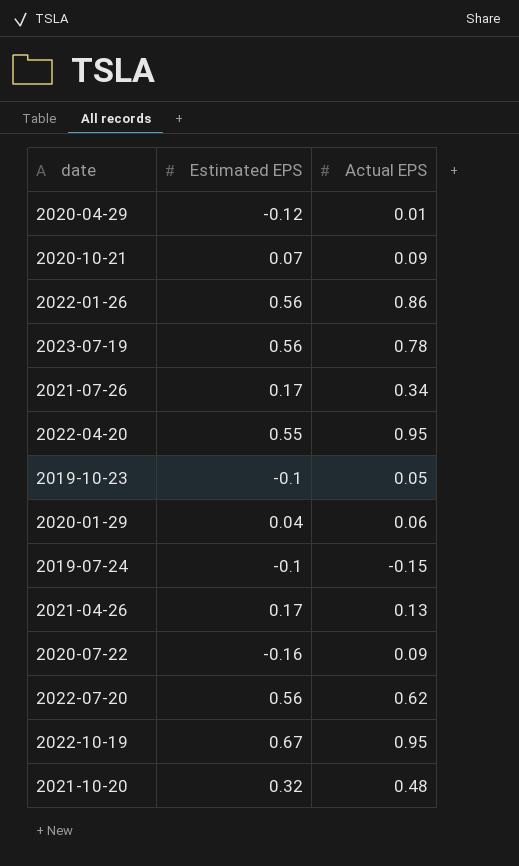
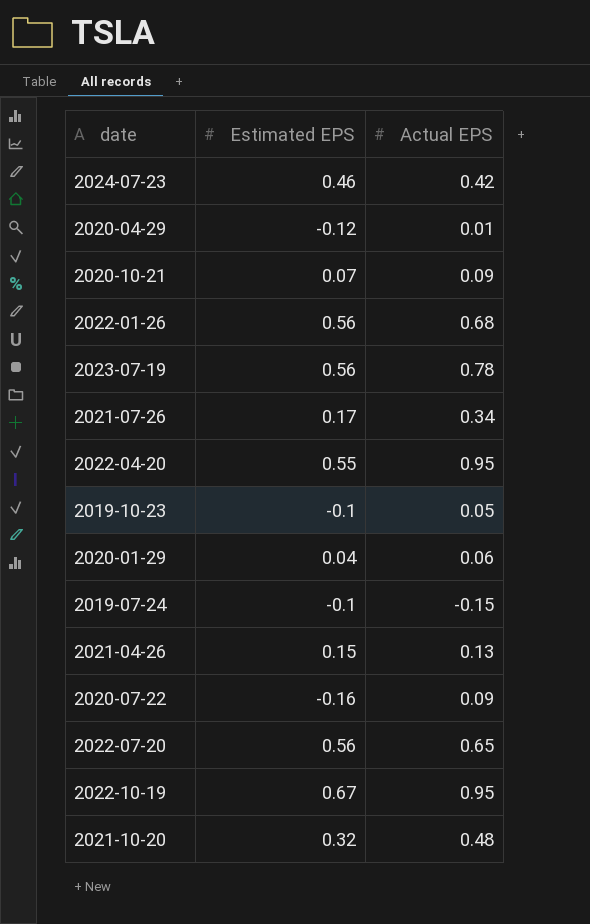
row 2024-07-23: none -> 0.46 | 0.42
2022-01-26 | Actual EPS: 0.86 -> 0.68
2021-04-26 | Estimated EPS: 0.17 -> 0.15
2022-07-20 | Actual EPS: 0.62 -> 0.65

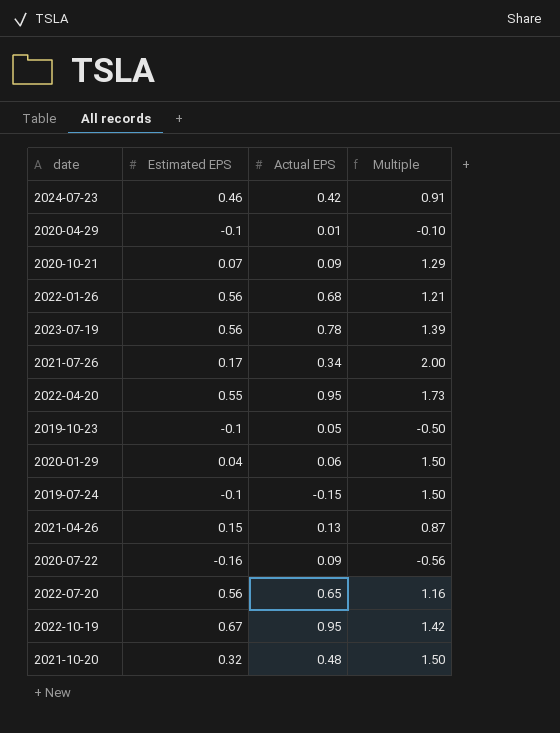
column Multiple | formula: none -> [Actual EPS] / [Estimated EPS]
2020-04-29 | Estimated EPS: -0.12 -> -0.1

